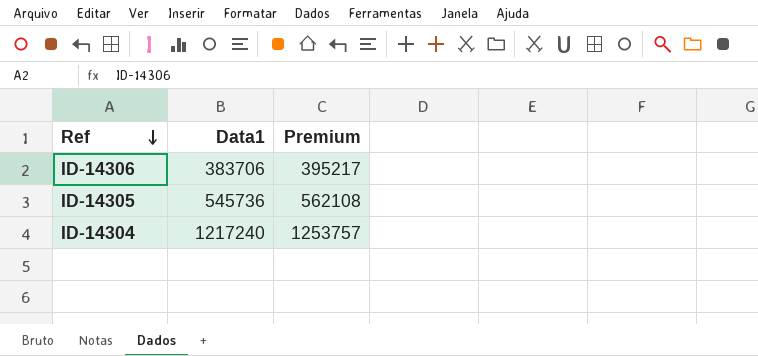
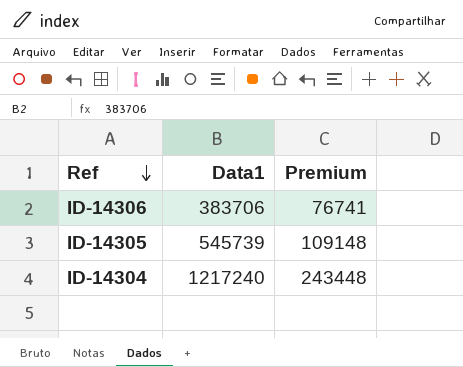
column Premium | formula: [Data1] * 1.03 -> [Data1] * 0.2
ID-14305 | Data1: 545736 -> 545739

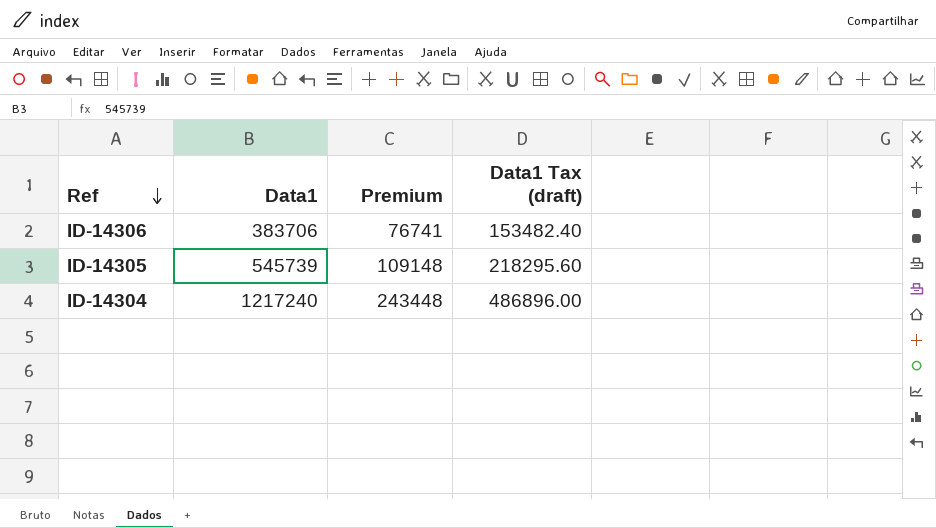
column Data1 Tax (draft) | formula: none -> [Data1] * 0.4

